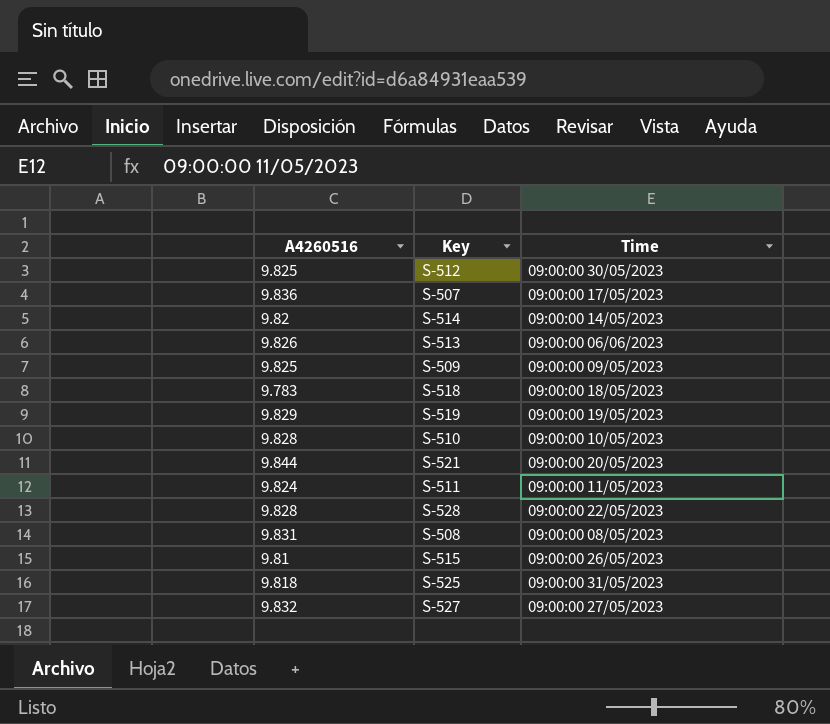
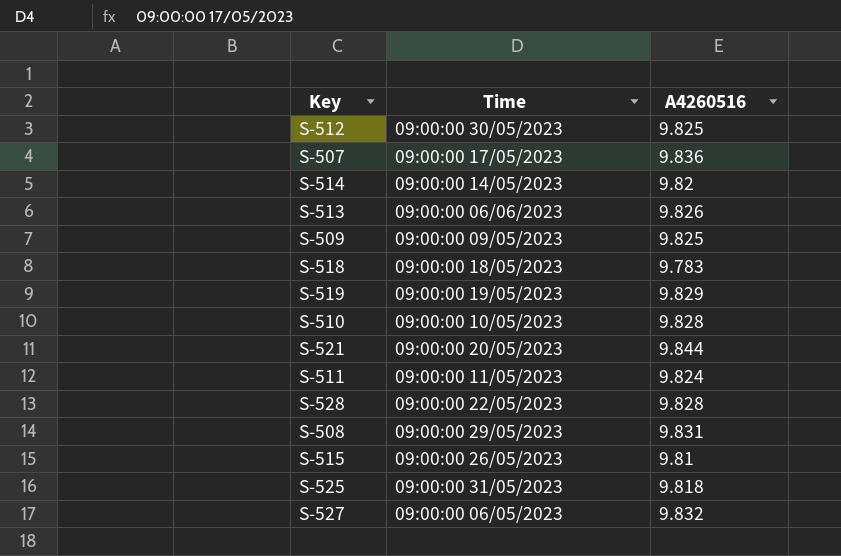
column A4260516 | position: 1 -> 3
S-508 | Time: 09:00:00 08/05/2023 -> 09:00:00 29/05/2023
S-527 | Time: 09:00:00 27/05/2023 -> 09:00:00 06/05/2023

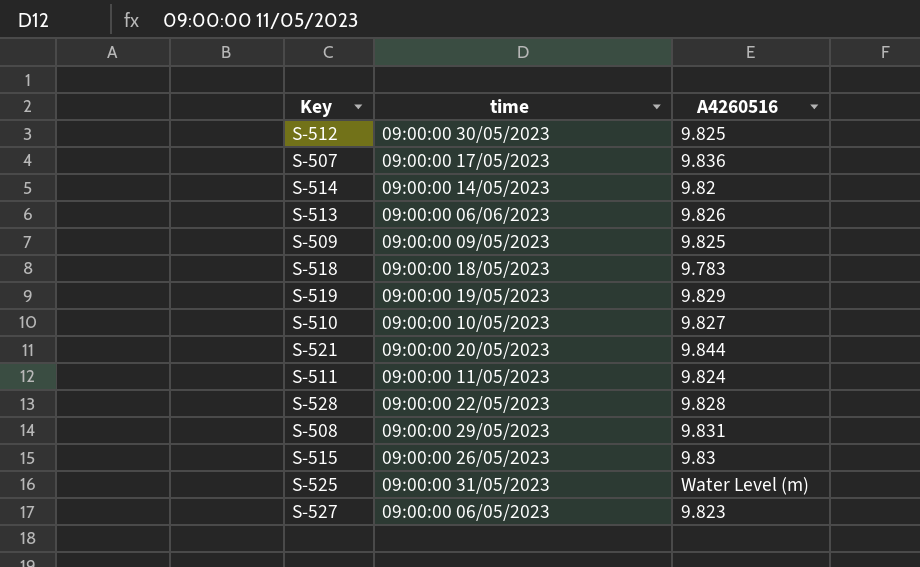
column name: Time -> time
S-510 | A4260516: 9.828 -> 9.827
S-515 | A4260516: 9.81 -> 9.83
S-525 | A4260516: 9.818 -> Water Level (m)
S-527 | A4260516: 9.832 -> 9.823

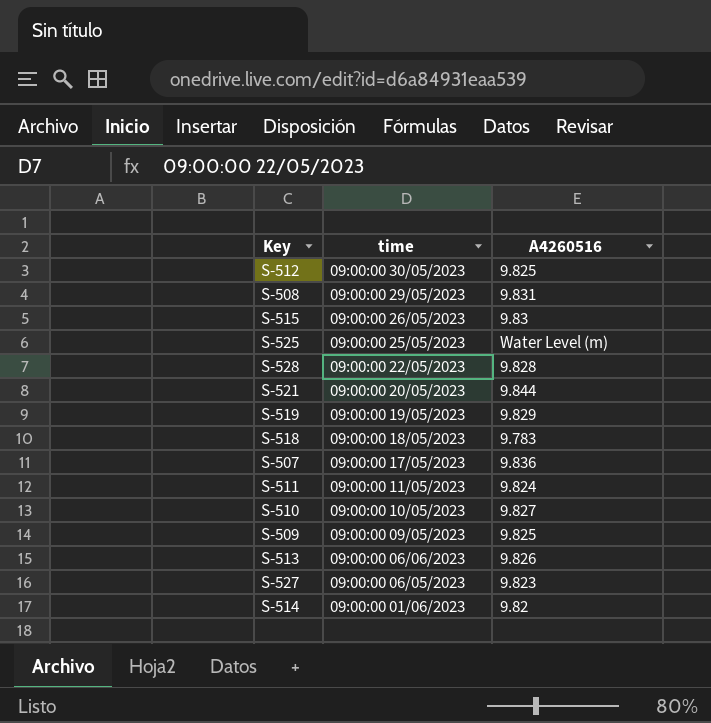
row order: none -> time descending
S-525 | time: 09:00:00 31/05/2023 -> 09:00:00 25/05/2023
S-514 | time: 09:00:00 14/05/2023 -> 09:00:00 01/06/2023

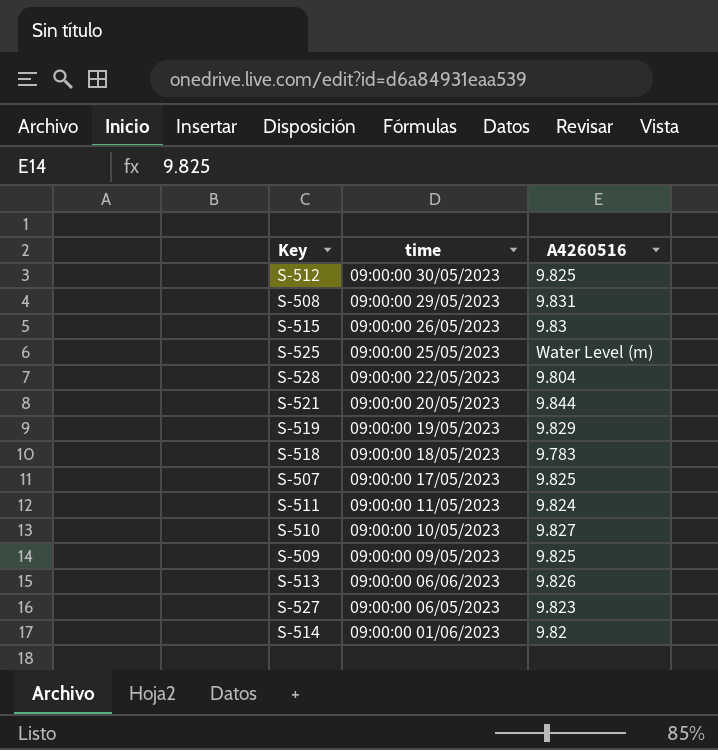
S-528 | A4260516: 9.828 -> 9.804
S-507 | A4260516: 9.836 -> 9.825

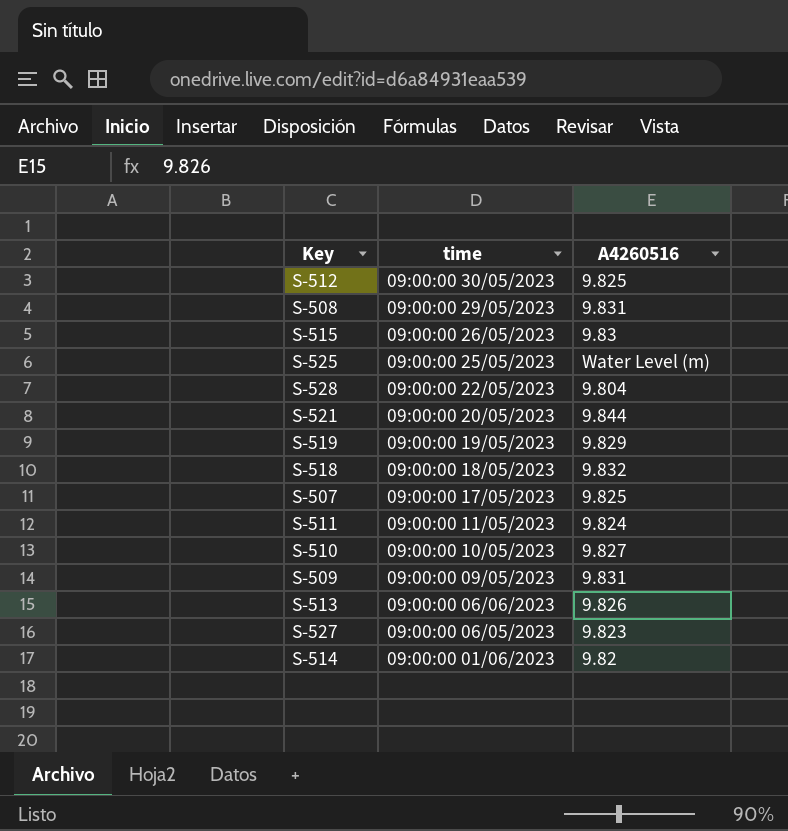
S-518 | A4260516: 9.783 -> 9.832
S-509 | A4260516: 9.825 -> 9.831

